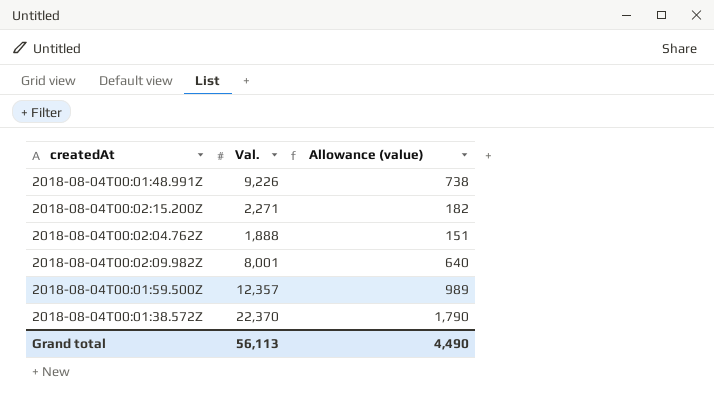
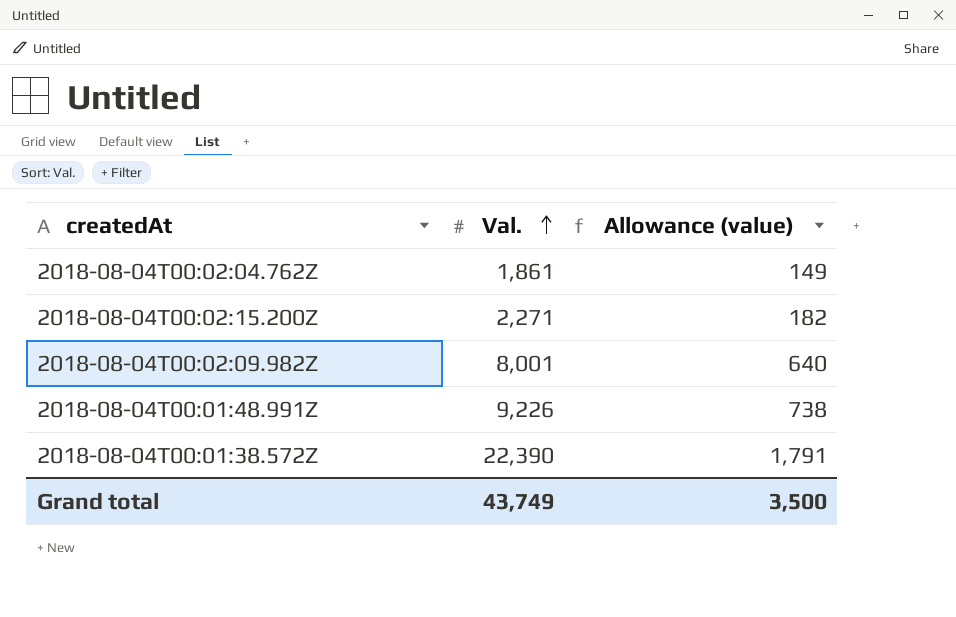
row order: none -> Val. ascending
row 2018-08-04T00:01:59.500Z: 12,357 | 989 -> none
2018-08-04T00:02:04.762Z | Val.: 1,888 -> 1,861
2018-08-04T00:02:04.762Z | Allowance (value): 151 -> 149
2018-08-04T00:01:38.572Z | Val.: 22,370 -> 22,390
2018-08-04T00:01:38.572Z | Allowance (value): 1,790 -> 1,791
Grand total | Val.: 56,113 -> 43,749
Grand total | Allowance (value): 4,490 -> 3,500

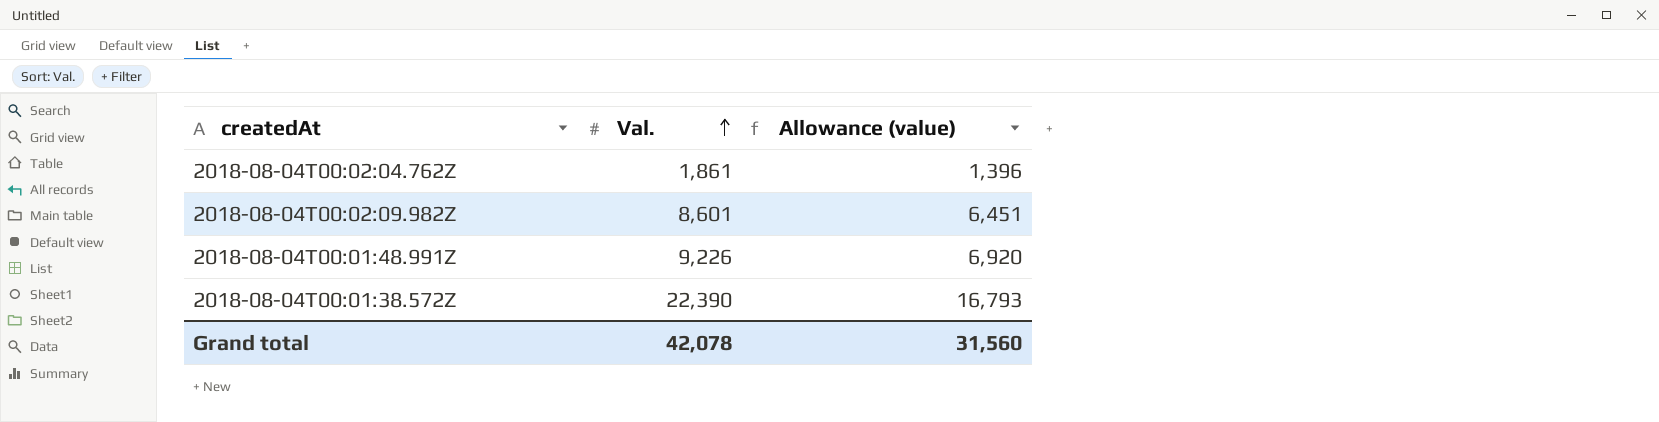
column Allowance (value) | formula: [Val.] * 0.08 -> [Val.] * 0.75
row 2018-08-04T00:02:15.200Z: 2,271 | 182 -> none
2018-08-04T00:02:09.982Z | Val.: 8,001 -> 8,601
Grand total | Val.: 43,749 -> 42,078
Grand total | Allowance (value): 3,500 -> 31,560

